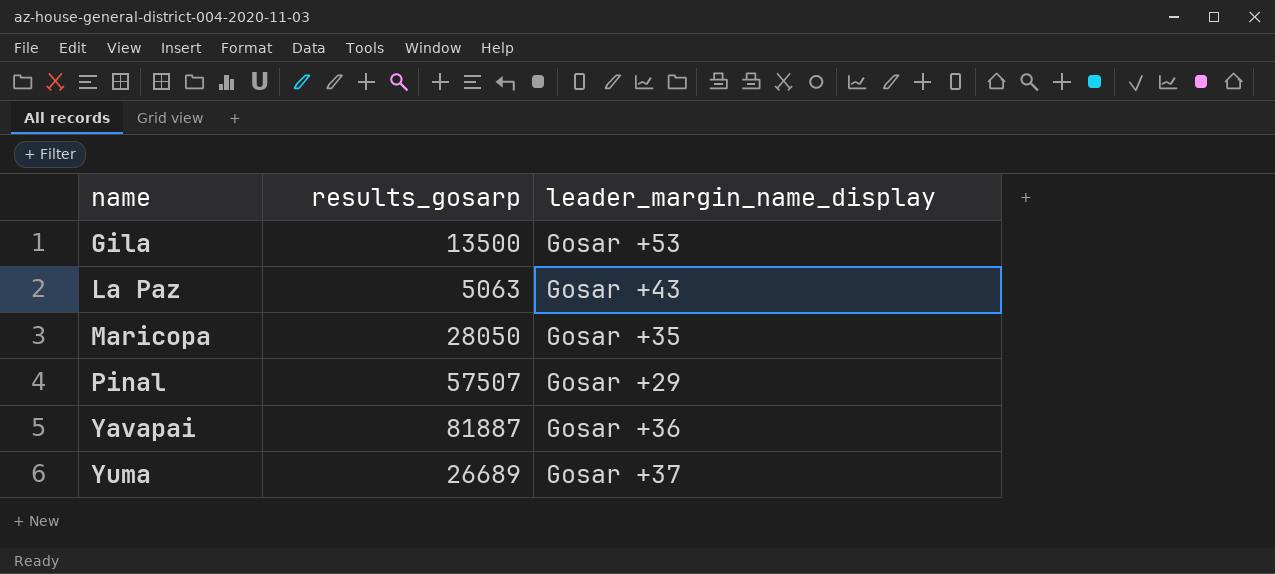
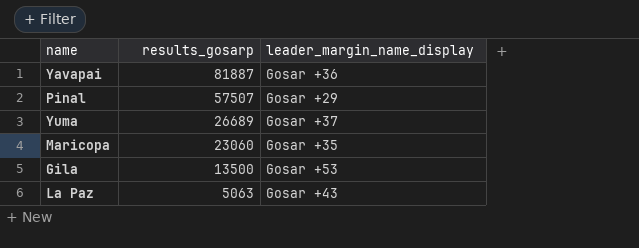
row order: name ascending -> results_gosarp descending
Maricopa | results_gosarp: 28050 -> 23060

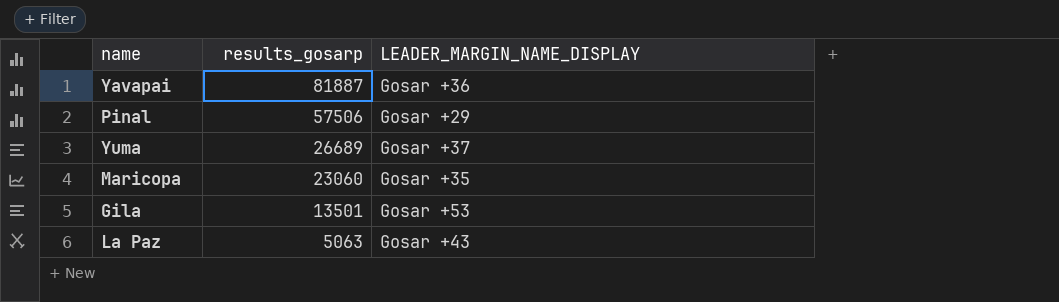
column name: leader_margin_name_display -> LEADER_MARGIN_NAME_DISPLAY
Pinal | results_gosarp: 57507 -> 57506
Gila | results_gosarp: 13500 -> 13501

